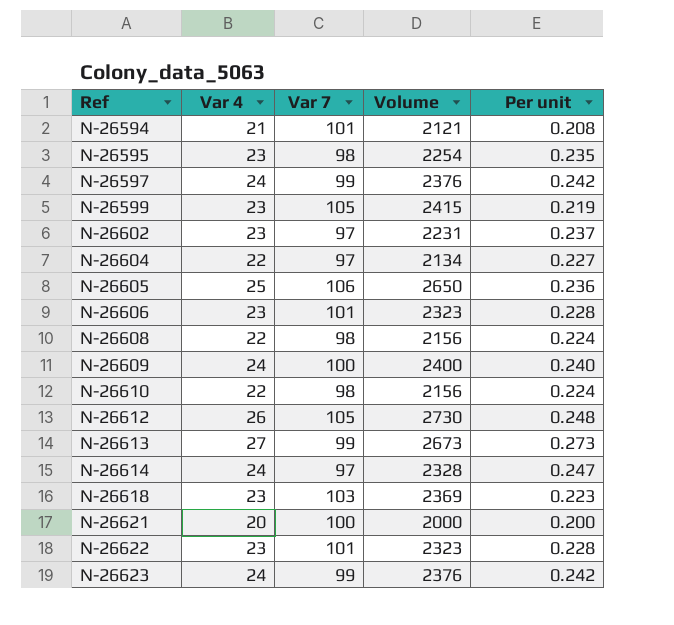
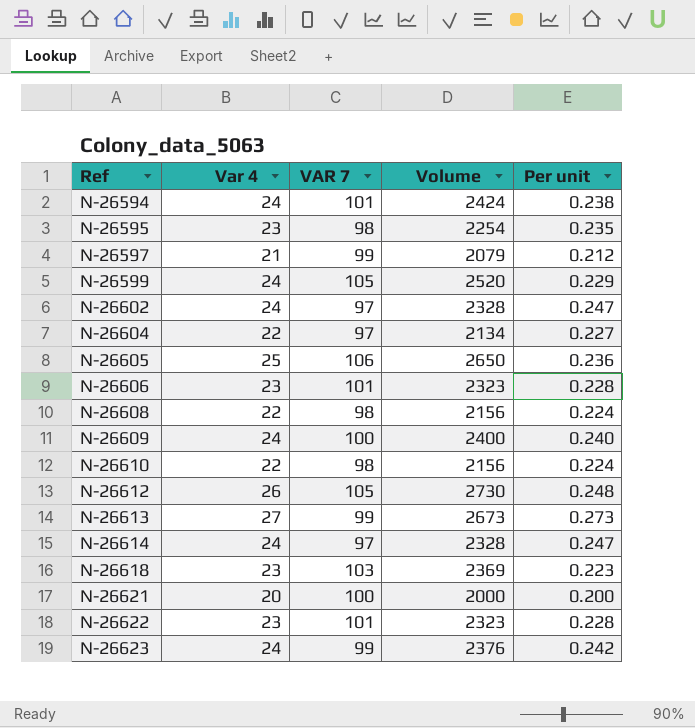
column name: Var 7 -> VAR 7
N-26594 | Var 4: 21 -> 24
N-26594 | Volume: 2121 -> 2424
N-26594 | Per unit: 0.208 -> 0.238
N-26597 | Var 4: 24 -> 21
N-26597 | Volume: 2376 -> 2079
N-26597 | Per unit: 0.242 -> 0.212
N-26599 | Var 4: 23 -> 24
N-26599 | Volume: 2415 -> 2520
N-26599 | Per unit: 0.219 -> 0.229
N-26602 | Var 4: 23 -> 24
N-26602 | Volume: 2231 -> 2328
N-26602 | Per unit: 0.237 -> 0.247

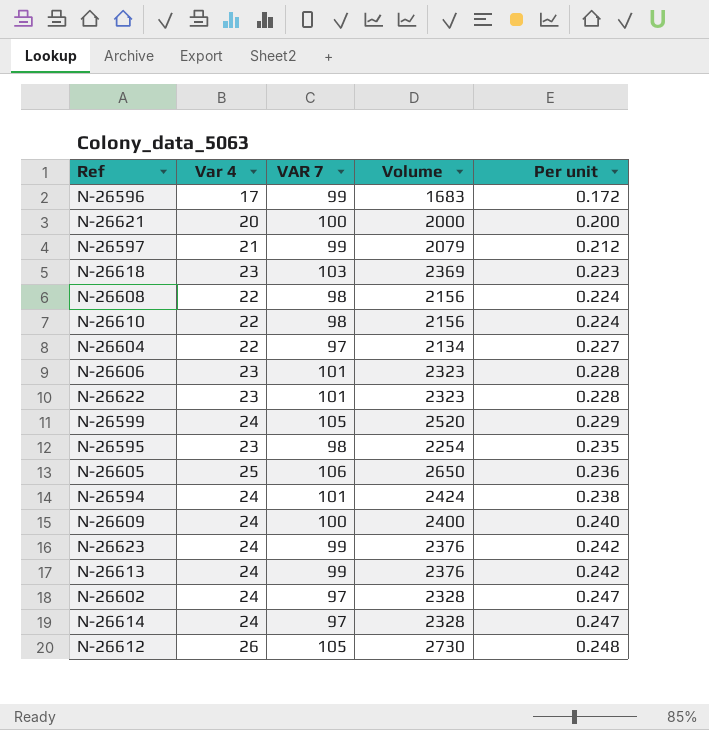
row order: Ref ascending -> Per unit ascending
row N-26596: none -> 17 | 99 | 1683 | 0.172
N-26613 | Var 4: 27 -> 24
N-26613 | Volume: 2673 -> 2376
N-26613 | Per unit: 0.273 -> 0.242

